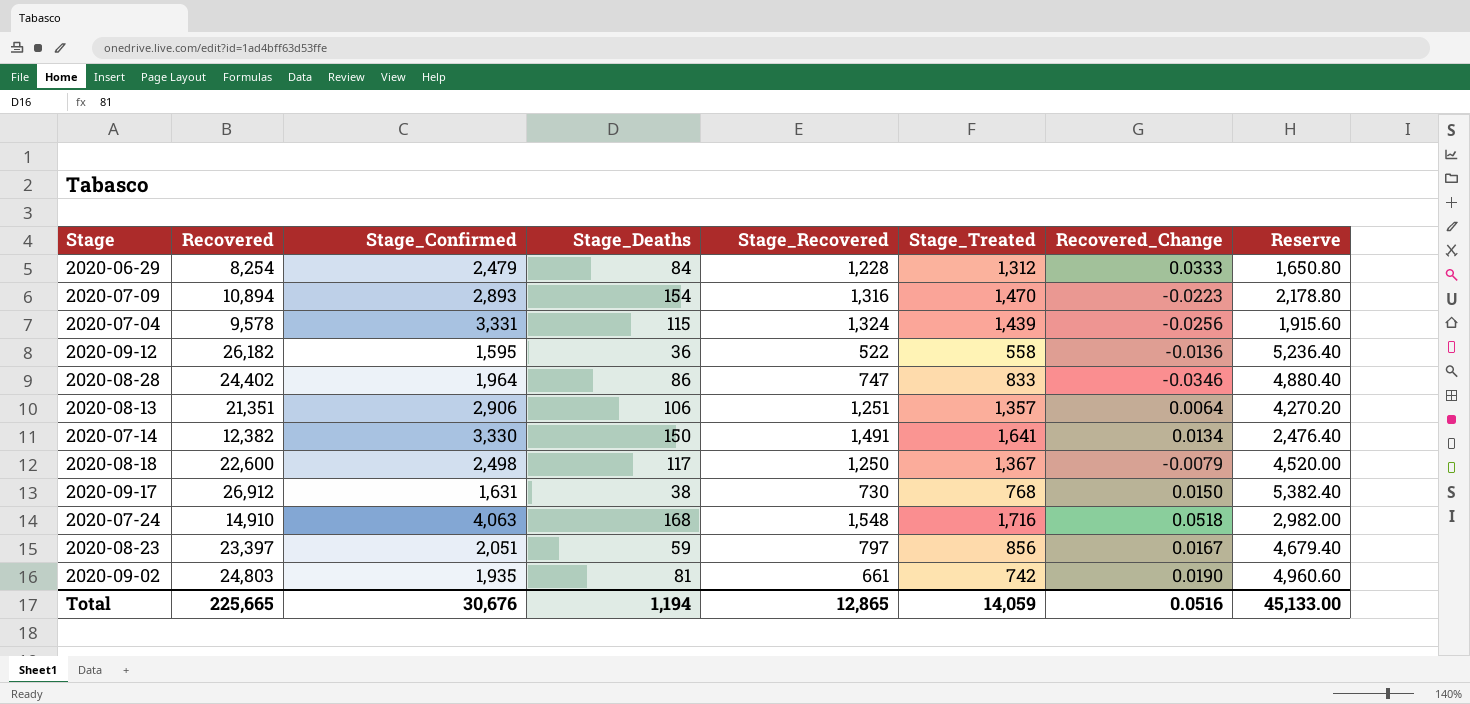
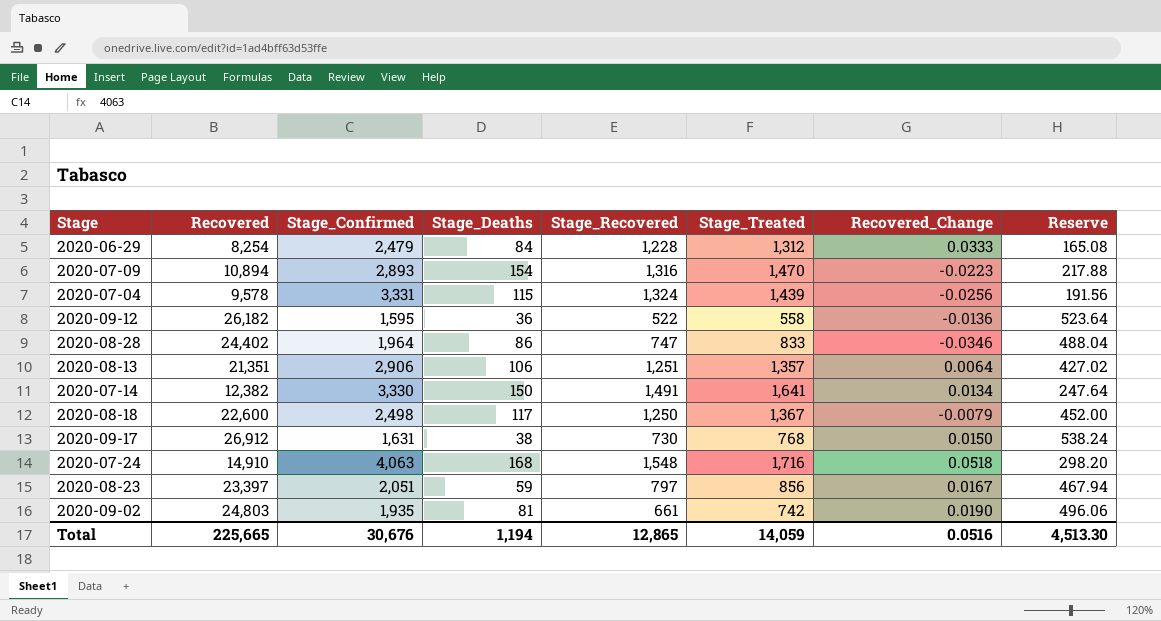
column Reserve | formula: [Recovered] * 0.2 -> [Recovered] * 0.02
Total | Reserve: 45,133.00 -> 4,513.30

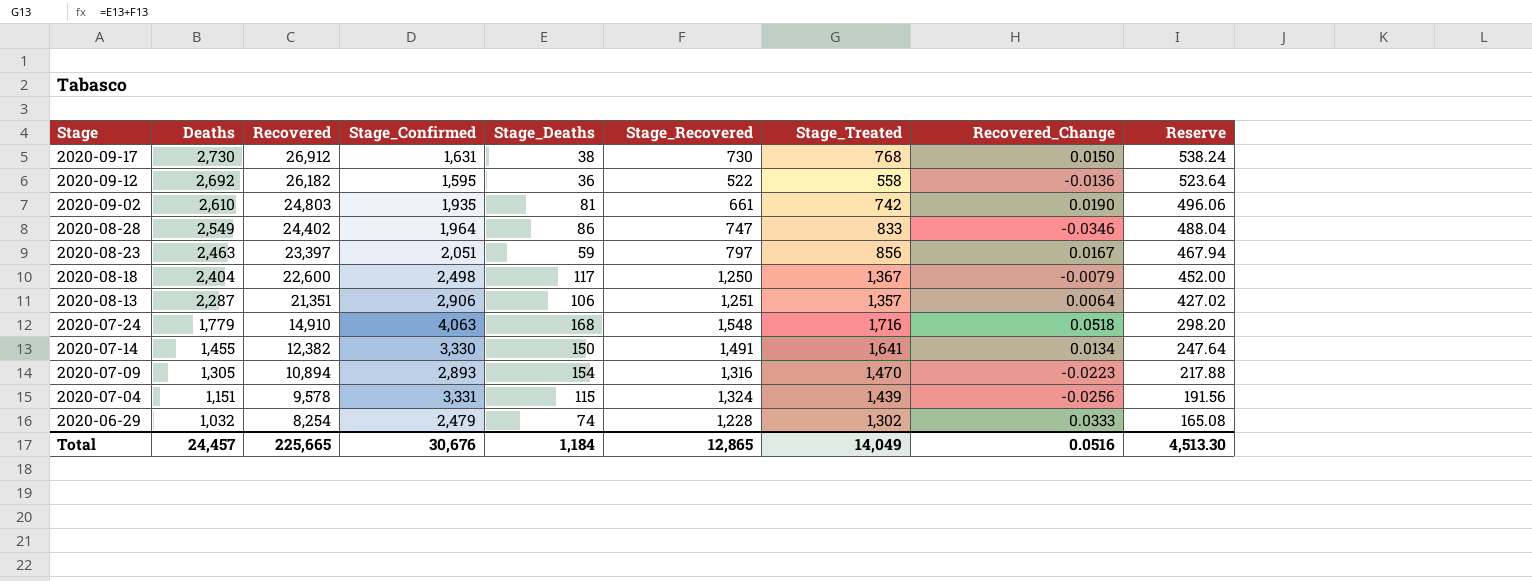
row order: none -> Stage descending
column Deaths | position: none -> 2
2020-06-29 | Stage_Deaths: 84 -> 74
2020-06-29 | Stage_Treated: 1,312 -> 1,302
Total | Stage_Deaths: 1,194 -> 1,184
Total | Stage_Treated: 14,059 -> 14,049

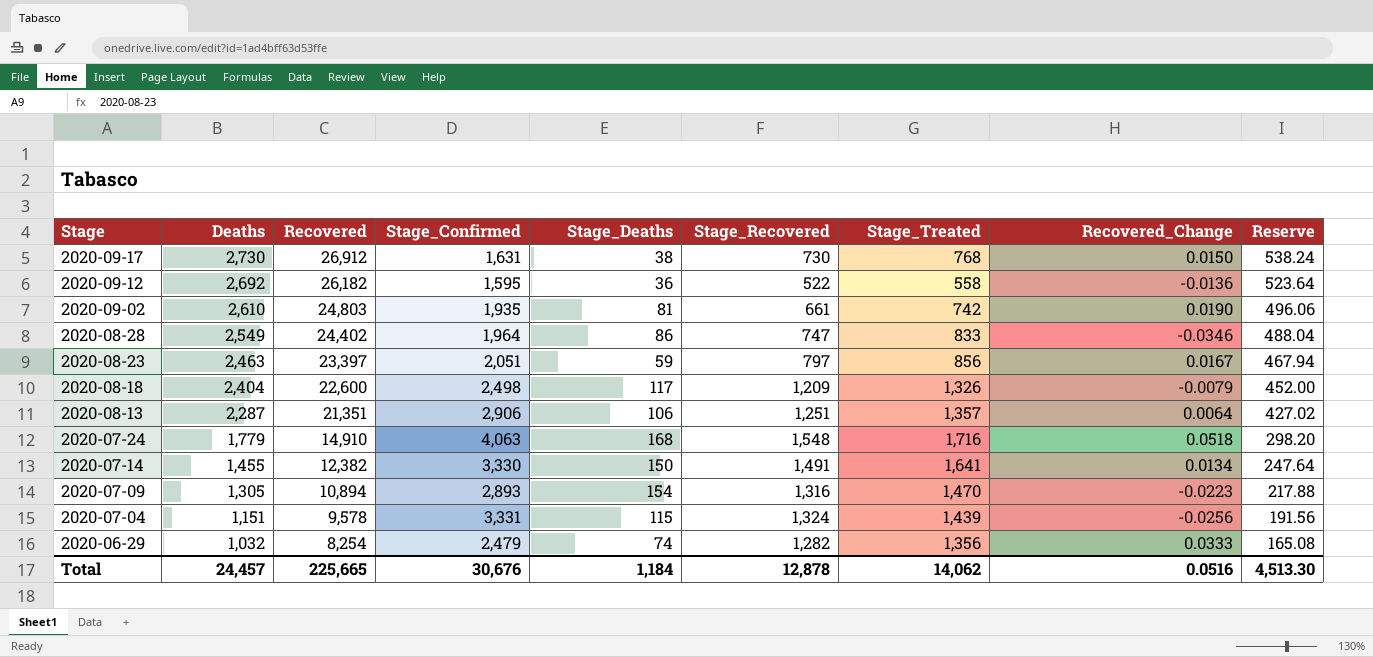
2020-08-18 | Stage_Recovered: 1,250 -> 1,209
2020-08-18 | Stage_Treated: 1,367 -> 1,326
2020-06-29 | Stage_Recovered: 1,228 -> 1,282
2020-06-29 | Stage_Treated: 1,302 -> 1,356
Total | Stage_Recovered: 12,865 -> 12,878
Total | Stage_Treated: 14,049 -> 14,062

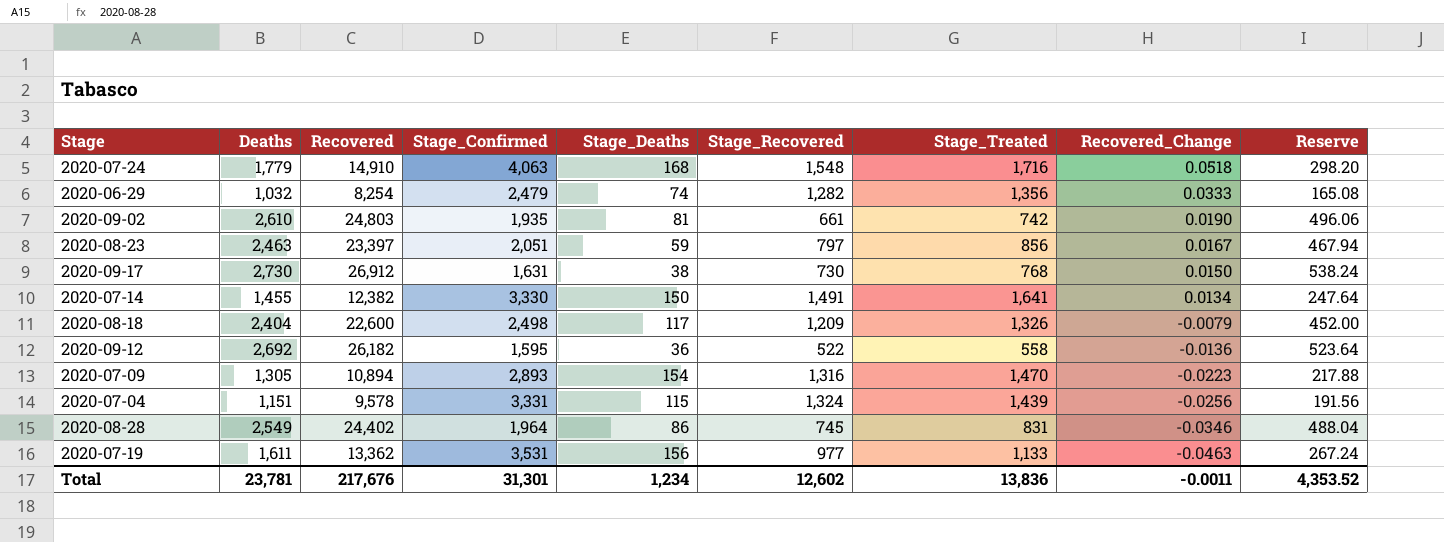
row order: Stage descending -> Recovered_Change descending
row 2020-08-13: 2,287 | 21,351 | 2,906 | 106 | 1,251 | 1,357 | 0.0064 | 427.02 -> none
2020-08-28 | Stage_Recovered: 747 -> 745
2020-08-28 | Stage_Treated: 833 -> 831
row 2020-07-19: none -> 1,611 | 13,362 | 3,531 | 156 | 977 | 1,133 | -0.0463 | 267.24
Total | Deaths: 24,457 -> 23,781
Total | Recovered: 225,665 -> 217,676
Total | Stage_Confirmed: 30,676 -> 31,301
Total | Stage_Deaths: 1,184 -> 1,234
Total | Stage_Recovered: 12,878 -> 12,602
Total | Stage_Treated: 14,062 -> 13,836
Total | Recovered_Change: 0.0516 -> -0.0011
Total | Reserve: 4,513.30 -> 4,353.52

